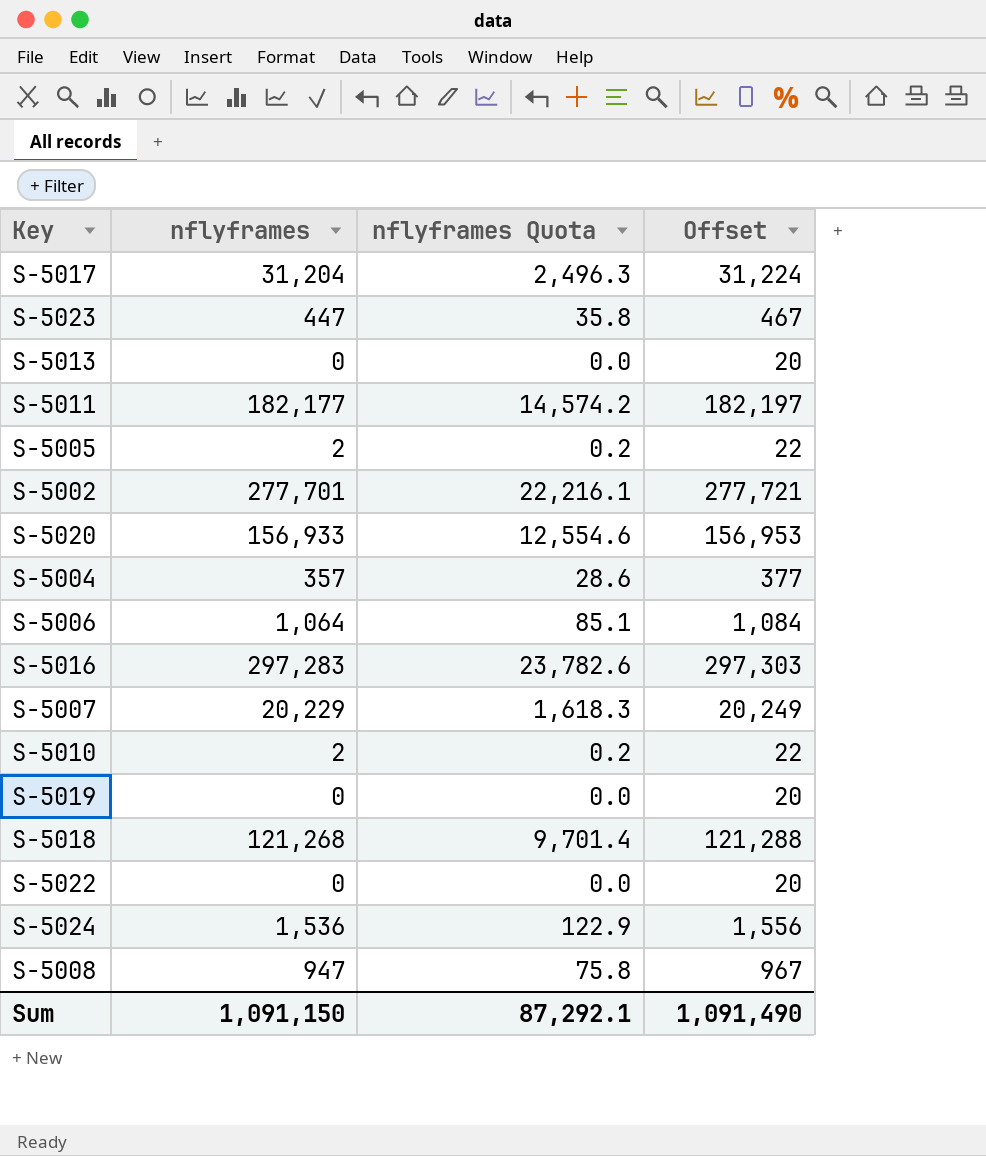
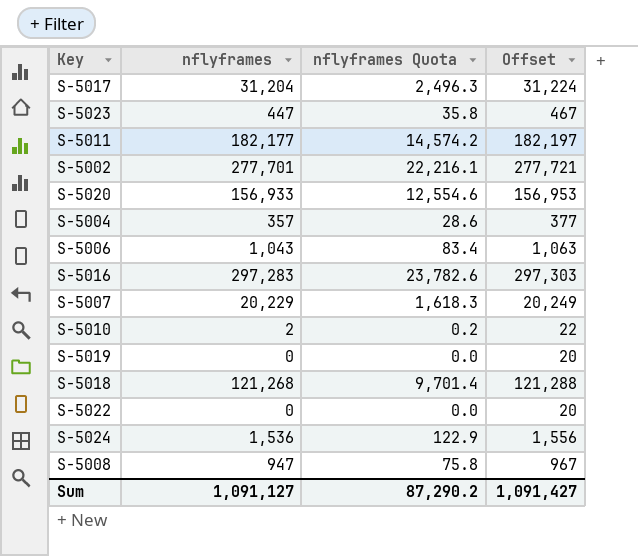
row S-5013: 0 | 0.0 | 20 -> none
row S-5005: 2 | 0.2 | 22 -> none
S-5006 | nflyframes: 1,064 -> 1,043
S-5006 | nflyframes Quota: 85.1 -> 83.4
S-5006 | Offset: 1,084 -> 1,063
Sum | nflyframes: 1,091,150 -> 1,091,127
Sum | nflyframes Quota: 87,292.1 -> 87,290.2
Sum | Offset: 1,091,490 -> 1,091,427

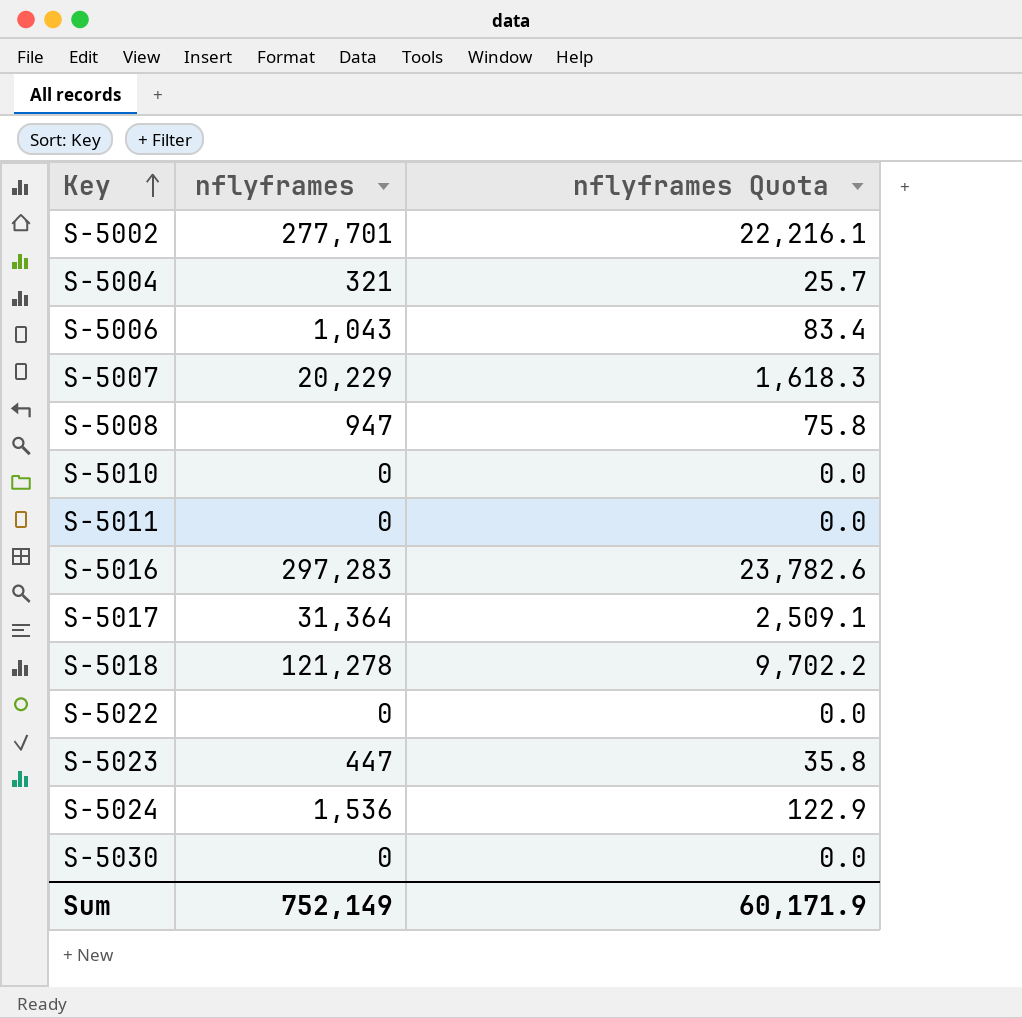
row order: none -> Key ascending
column Offset | formula: [nflyframes] + 20 -> none
row S-5020: 156,933 | 12,554.6 | 156,953 -> none
row S-5019: 0 | 0.0 | 20 -> none
S-5004 | nflyframes: 357 -> 321
S-5004 | nflyframes Quota: 28.6 -> 25.7
S-5010 | nflyframes: 2 -> 0
S-5010 | nflyframes Quota: 0.2 -> 0.0
S-5011 | nflyframes: 182,177 -> 0
S-5011 | nflyframes Quota: 14,574.2 -> 0.0
S-5017 | nflyframes: 31,204 -> 31,364
S-5017 | nflyframes Quota: 2,496.3 -> 2,509.1
S-5018 | nflyframes: 121,268 -> 121,278
S-5018 | nflyframes Quota: 9,701.4 -> 9,702.2
row S-5030: none -> 0 | 0.0
Sum | nflyframes: 1,091,127 -> 752,149
Sum | nflyframes Quota: 87,290.2 -> 60,171.9

